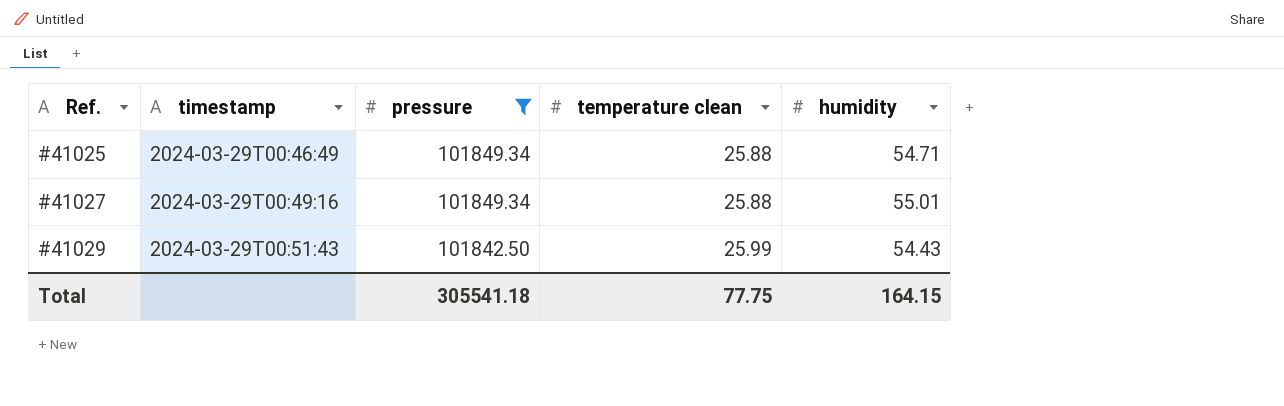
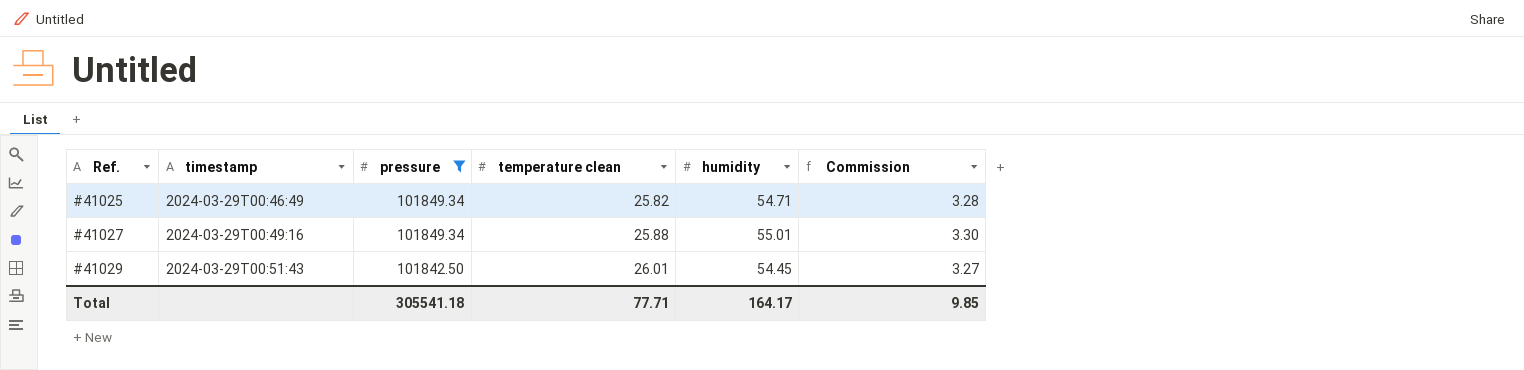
column Commission | formula: none -> [humidity] * 0.06
#41025 | temperature clean: 25.88 -> 25.82
#41029 | temperature clean: 25.99 -> 26.01
#41029 | humidity: 54.43 -> 54.45
Total | temperature clean: 77.75 -> 77.71
Total | humidity: 164.15 -> 164.17

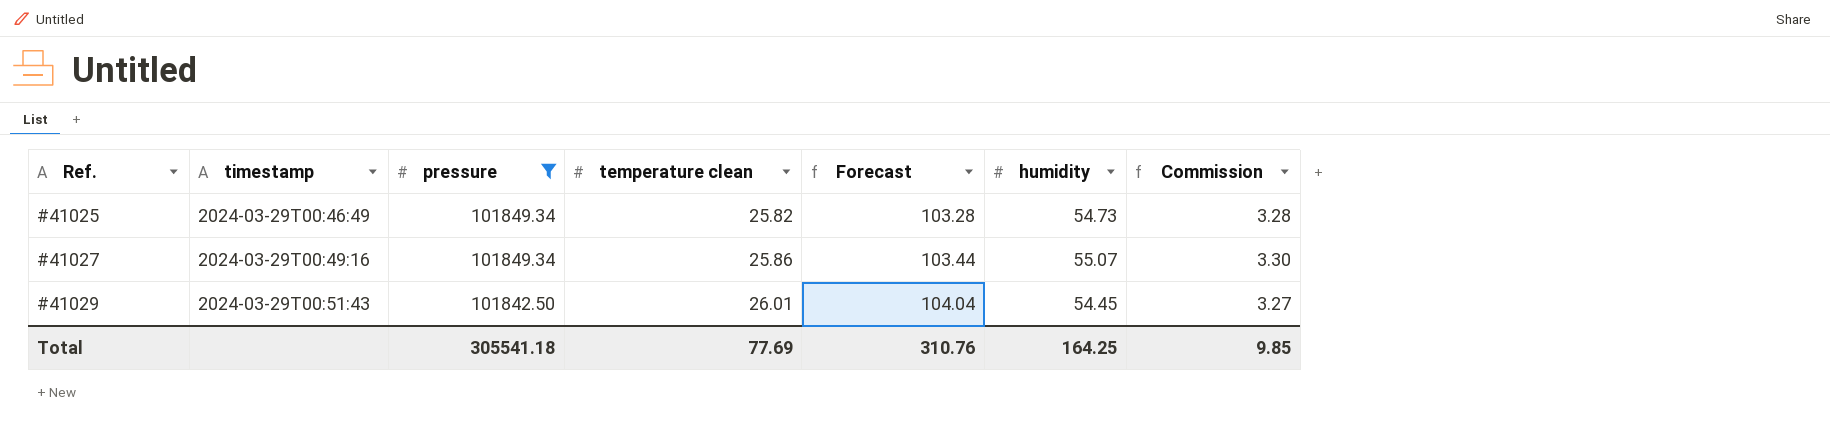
column Forecast | formula: none -> [temperature clean] * 4
#41025 | humidity: 54.71 -> 54.73
#41027 | temperature clean: 25.88 -> 25.86
#41027 | humidity: 55.01 -> 55.07
Total | temperature clean: 77.71 -> 77.69
Total | humidity: 164.17 -> 164.25

